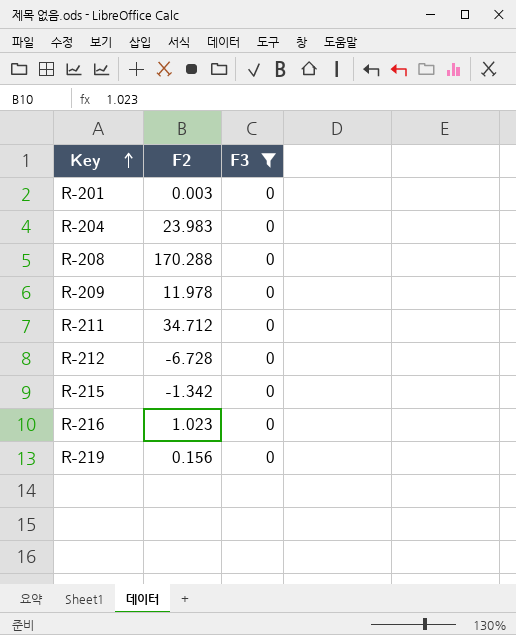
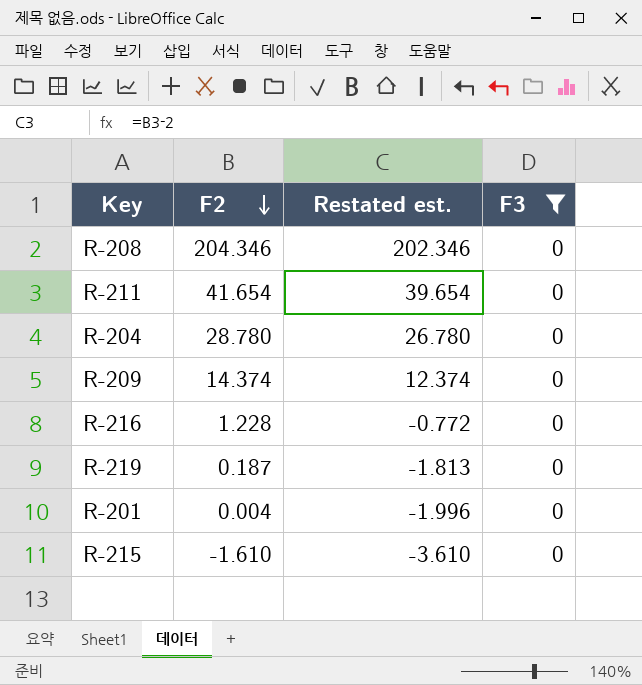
row order: Key ascending -> F2 descending
column Restated est. | formula: none -> [F2] - 2
row R-212: -6.728 | 0 -> none
R-208 | F2: 170.288 -> 204.346
R-211 | F2: 34.712 -> 41.654
R-204 | F2: 23.983 -> 28.780
R-209 | F2: 11.978 -> 14.374
R-216 | F2: 1.023 -> 1.228
R-219 | F2: 0.156 -> 0.187
R-201 | F2: 0.003 -> 0.004
R-215 | F2: -1.342 -> -1.610

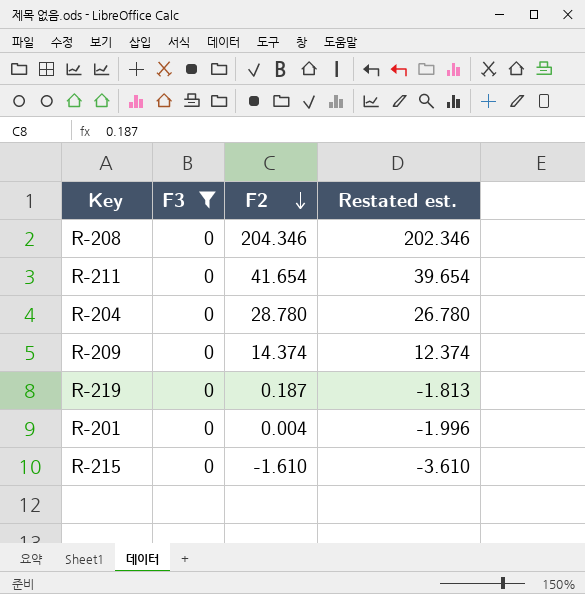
column F3 | position: 4 -> 2
row R-216: 1.228 | -0.772 | 0 -> none

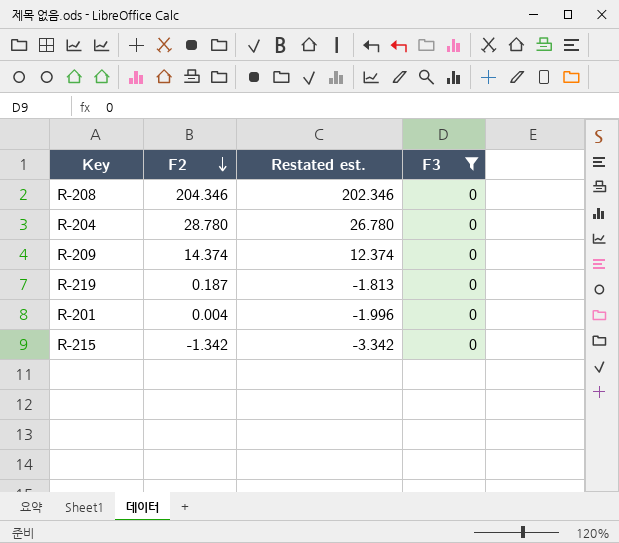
column F3 | position: 2 -> 4
row R-211: 0 | 41.654 | 39.654 -> none
R-215 | F2: -1.610 -> -1.342
R-215 | Restated est.: -3.610 -> -3.342

